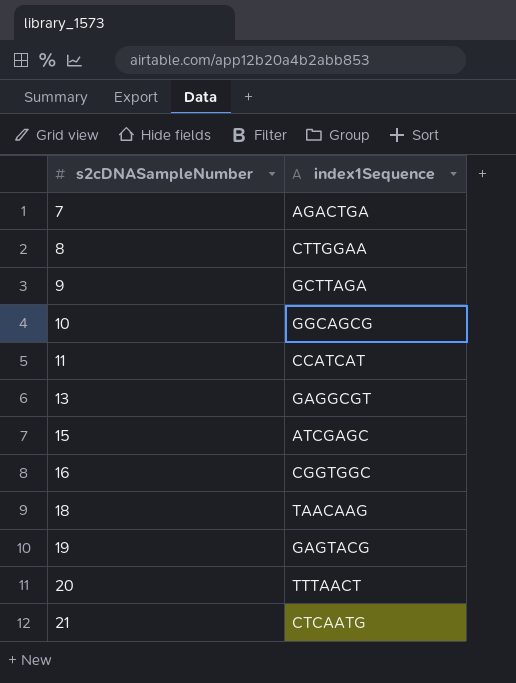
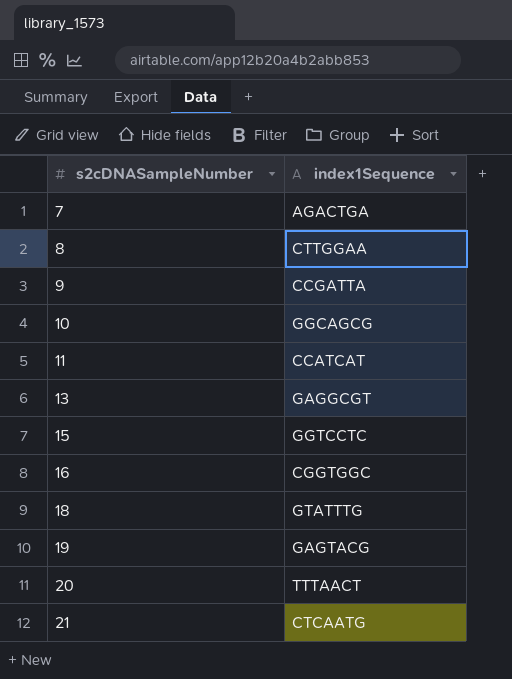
9 | index1Sequence: GCTTAGA -> CCGATTA
15 | index1Sequence: ATCGAGC -> GGTCCTC
18 | index1Sequence: TAACAAG -> GTATTTG

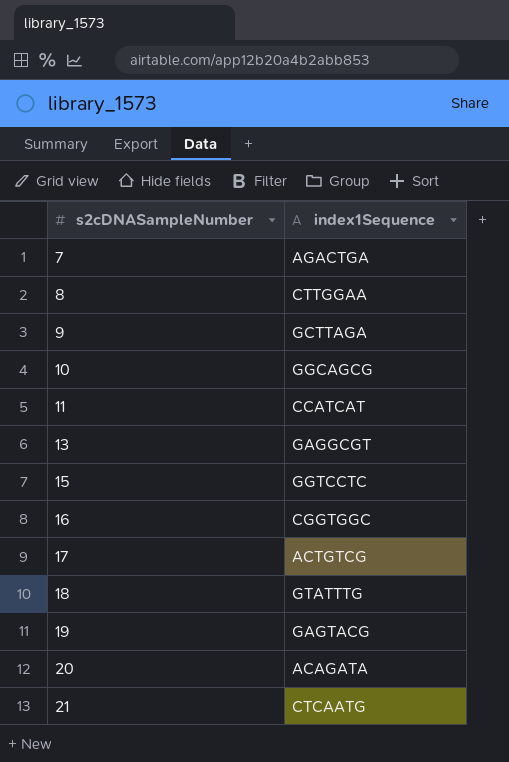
9 | index1Sequence: CCGATTA -> GCTTAGA
row 17: none -> ACTGTCG
20 | index1Sequence: TTTAACT -> ACAGATA

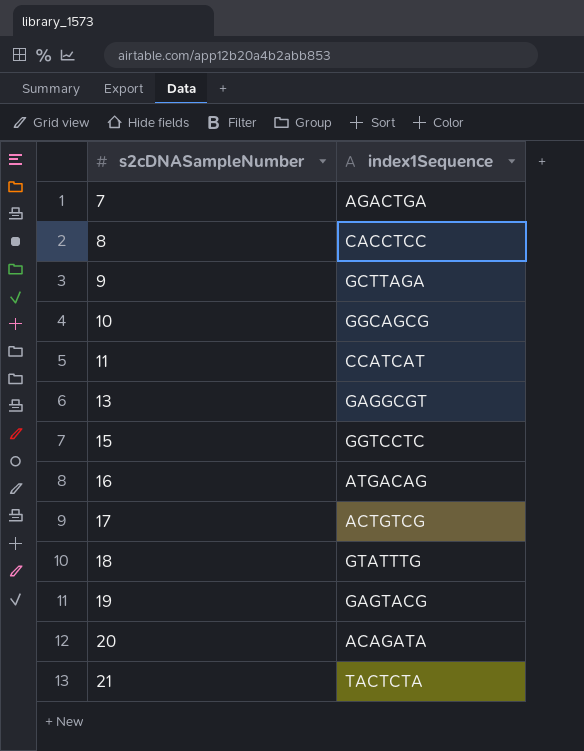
8 | index1Sequence: CTTGGAA -> CACCTCC
16 | index1Sequence: CGGTGGC -> ATGACAG
21 | index1Sequence: CTCAATG -> TACTCTA

